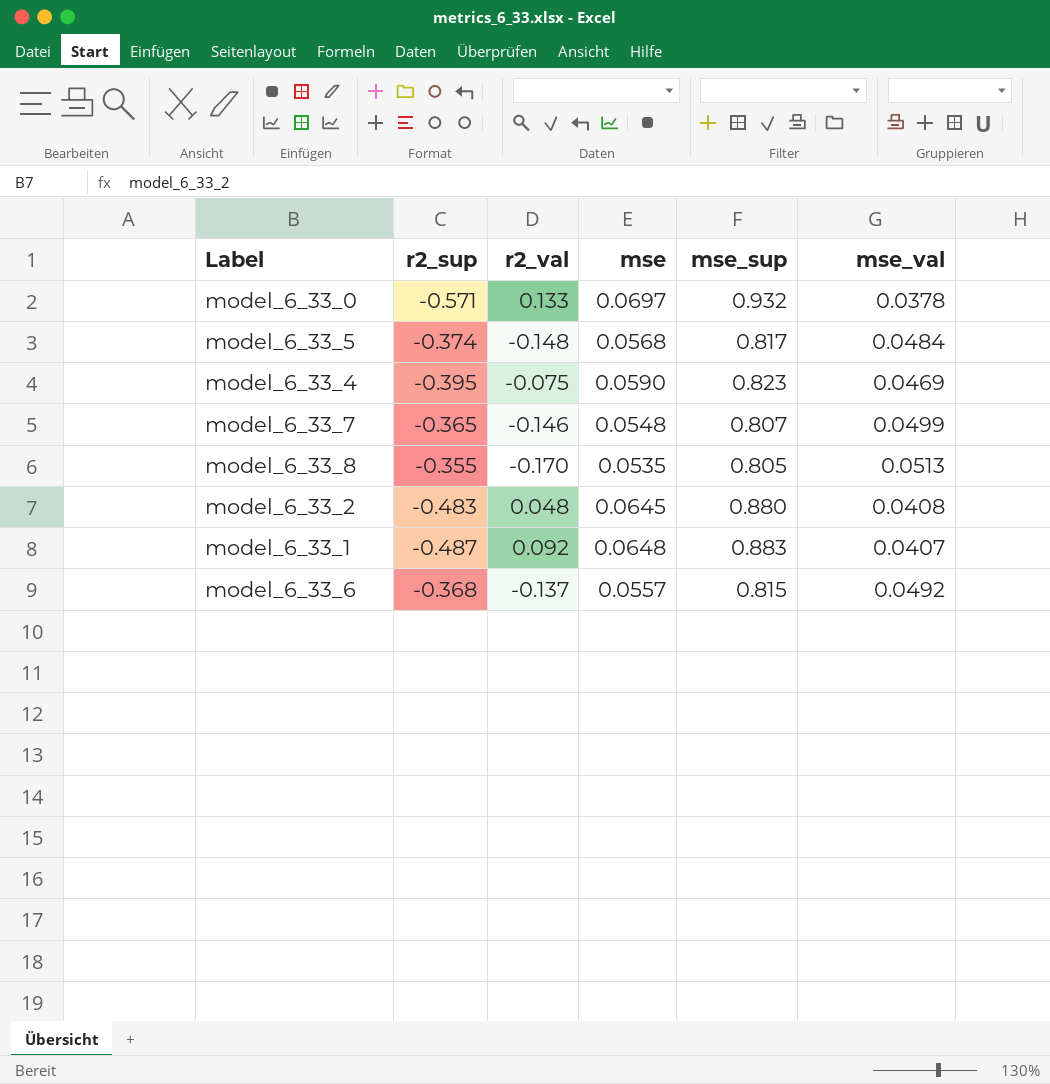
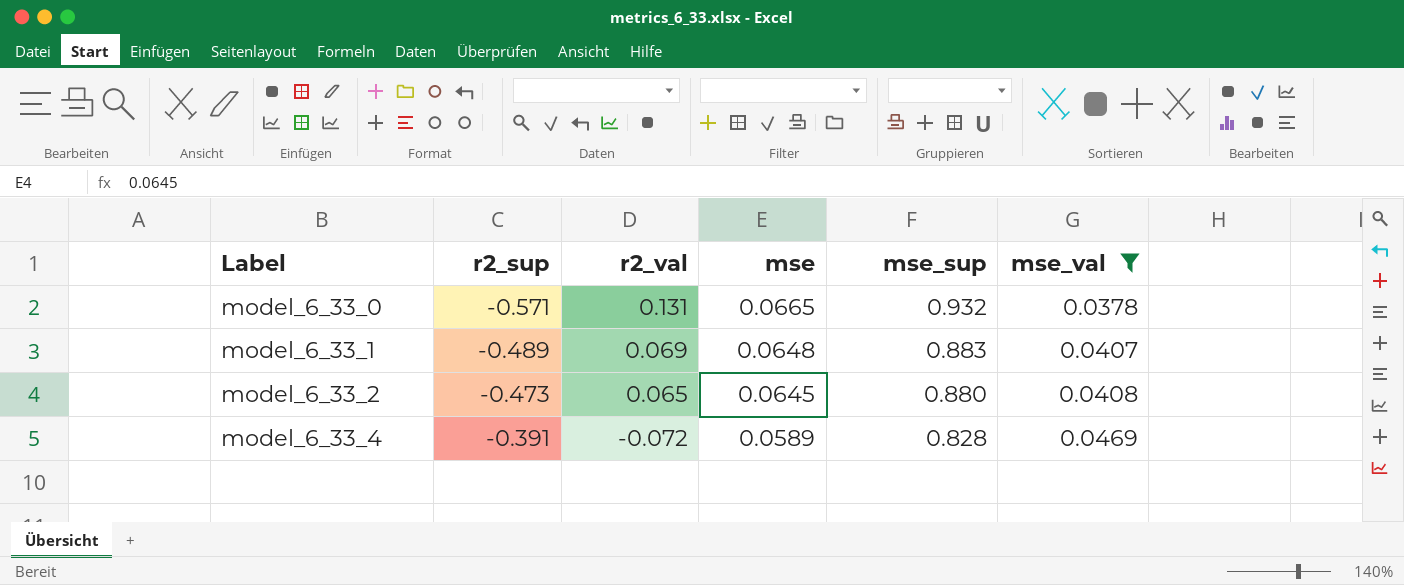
filter: none -> mse_val <= 0.0469
row order: none -> Label ascending
model_6_33_0 | r2_val: 0.133 -> 0.131
model_6_33_0 | mse: 0.0697 -> 0.0665
model_6_33_1 | r2_sup: -0.487 -> -0.489
model_6_33_1 | r2_val: 0.092 -> 0.069
model_6_33_2 | r2_sup: -0.483 -> -0.473
model_6_33_2 | r2_val: 0.048 -> 0.065
model_6_33_4 | r2_sup: -0.395 -> -0.391
model_6_33_4 | r2_val: -0.075 -> -0.072
model_6_33_4 | mse: 0.0590 -> 0.0589
model_6_33_4 | mse_sup: 0.823 -> 0.828

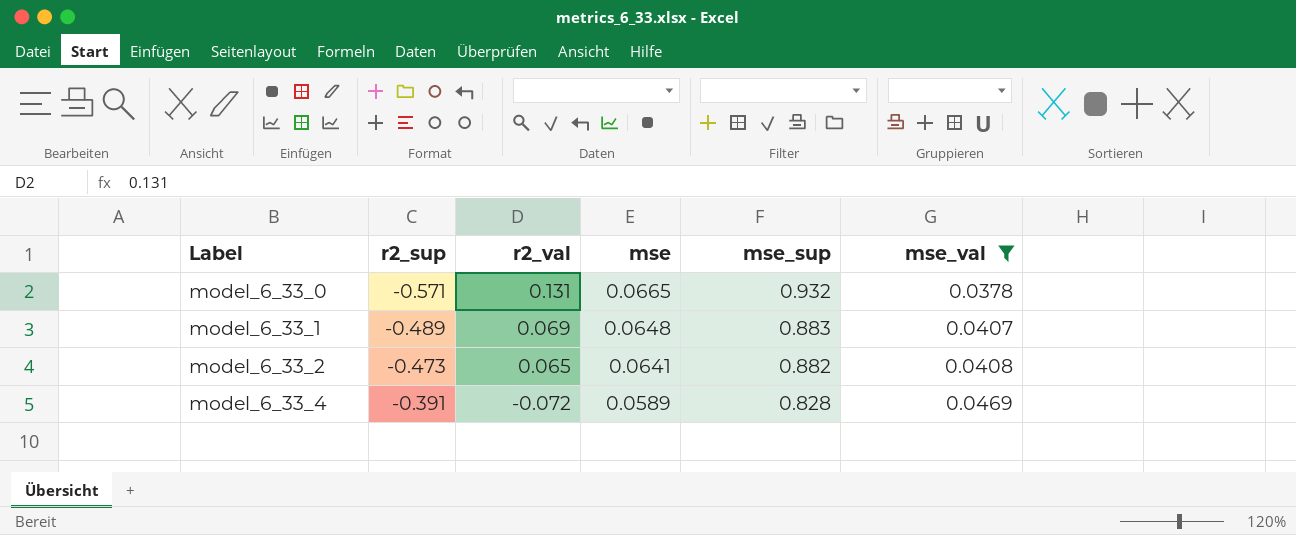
model_6_33_2 | mse: 0.0645 -> 0.0641
model_6_33_2 | mse_sup: 0.880 -> 0.882

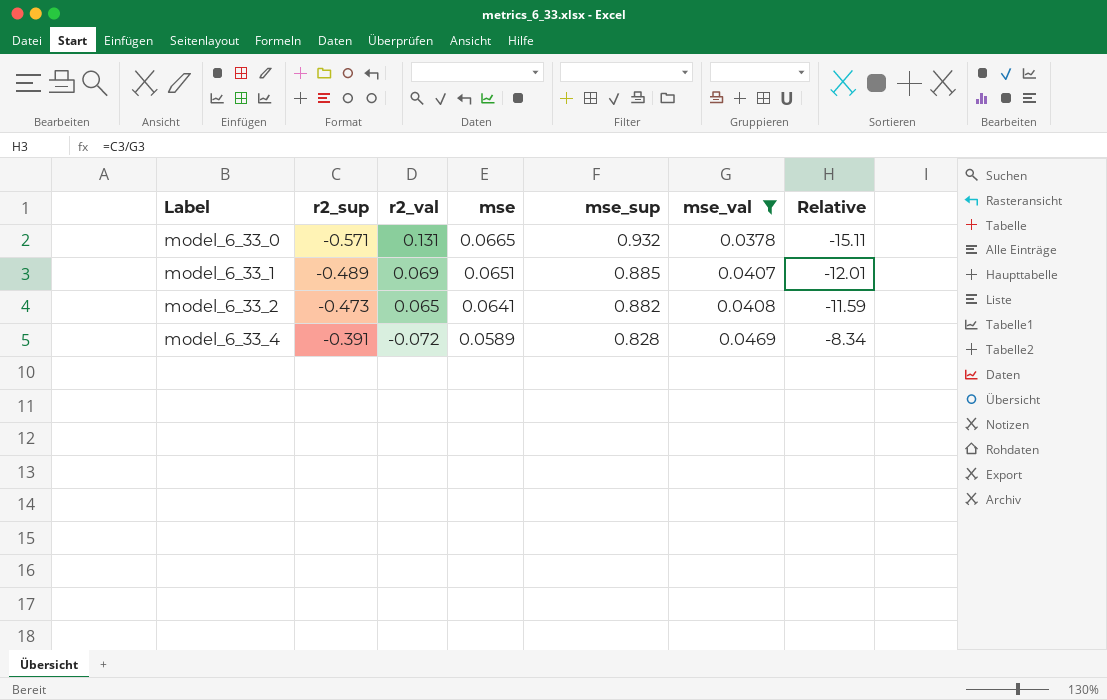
column Relative | formula: none -> [r2_sup] / [mse_val]
model_6_33_1 | mse: 0.0648 -> 0.0651
model_6_33_1 | mse_sup: 0.883 -> 0.885

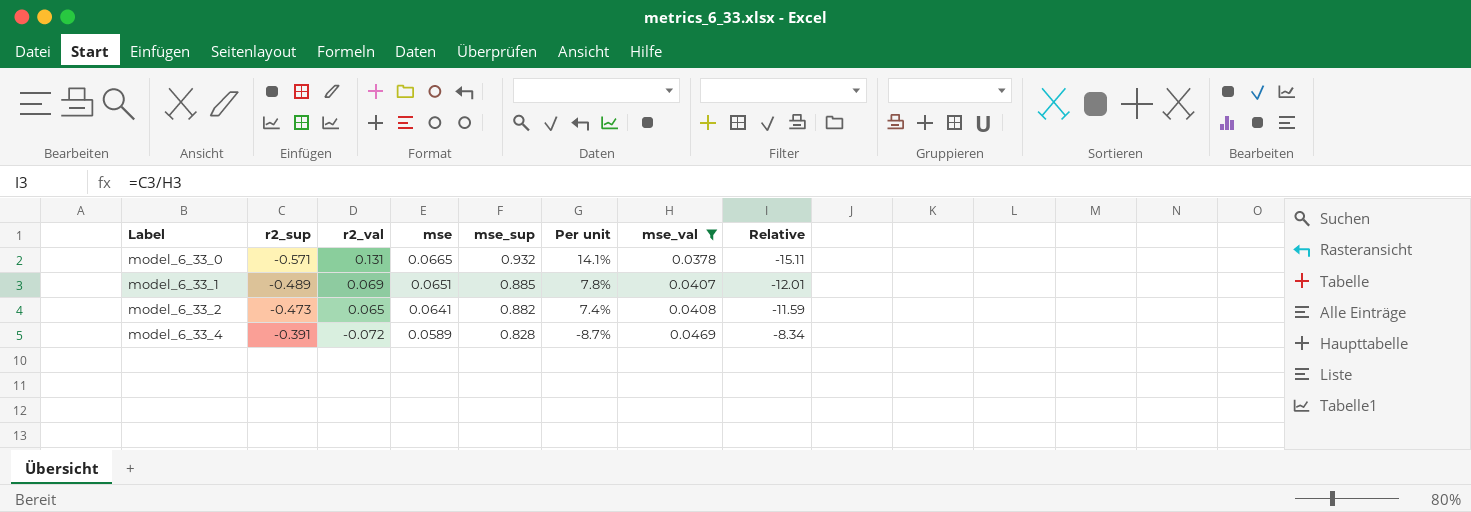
column Per unit | formula: none -> [r2_val] / [mse_sup]

